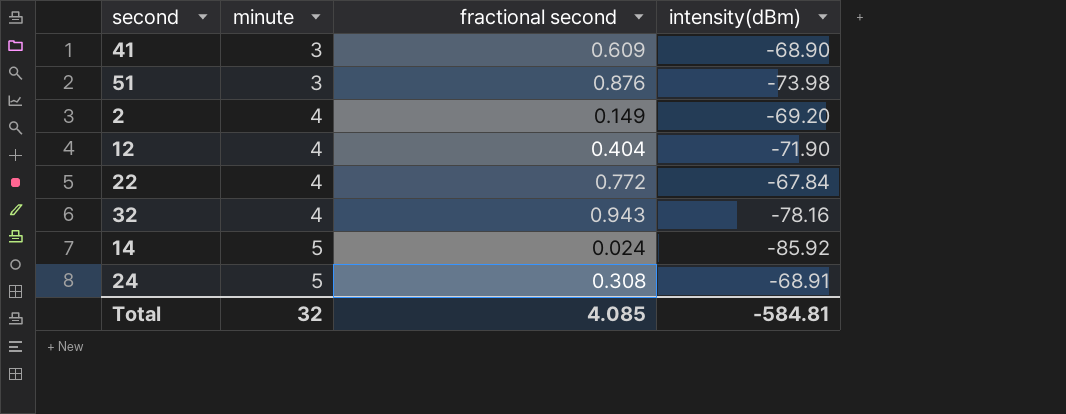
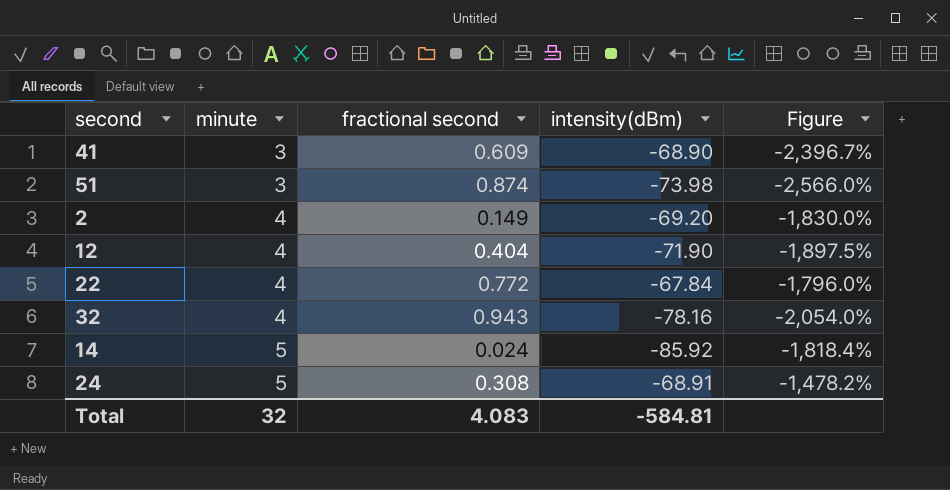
column Figure | formula: none -> ([intensity(dBm)] - [minute]) / [minute]
51 | fractional second: 0.876 -> 0.874
Total | fractional second: 4.085 -> 4.083

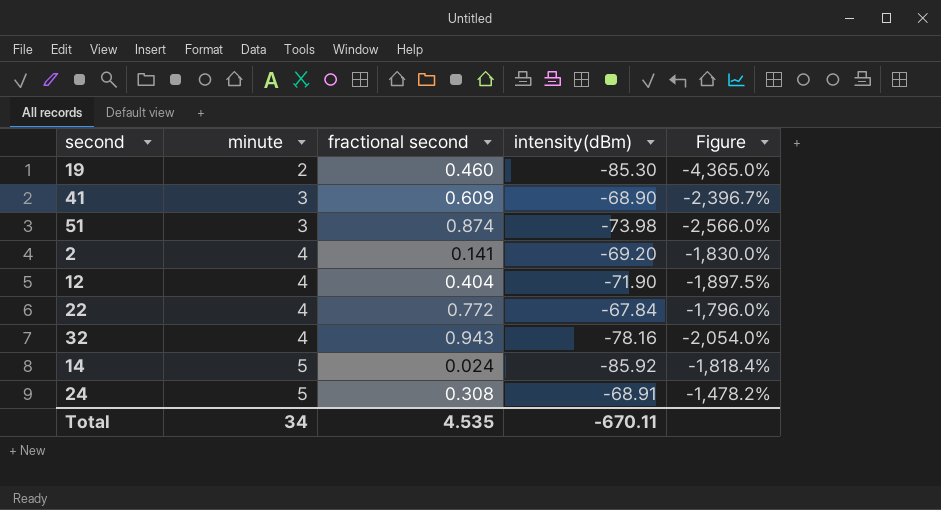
row 19: none -> 2 | 0.460 | -85.30 | -4,365.0%
2 | fractional second: 0.149 -> 0.141
Total | minute: 32 -> 34
Total | fractional second: 4.083 -> 4.535
Total | intensity(dBm): -584.81 -> -670.11

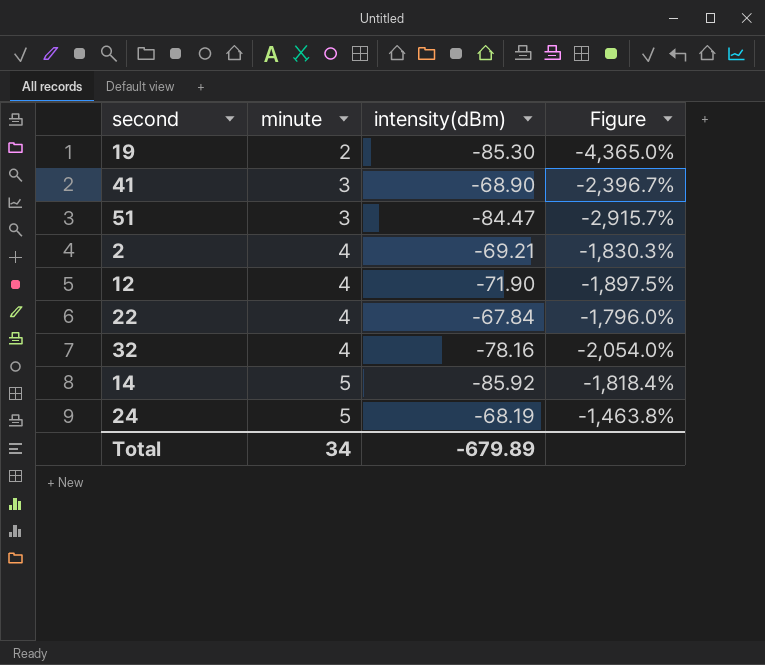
column fractional second | position: 3 -> none
51 | intensity(dBm): -73.98 -> -84.47
51 | Figure: -2,566.0% -> -2,915.7%
2 | intensity(dBm): -69.20 -> -69.21
2 | Figure: -1,830.0% -> -1,830.3%
24 | intensity(dBm): -68.91 -> -68.19
24 | Figure: -1,478.2% -> -1,463.8%
Total | intensity(dBm): -670.11 -> -679.89

